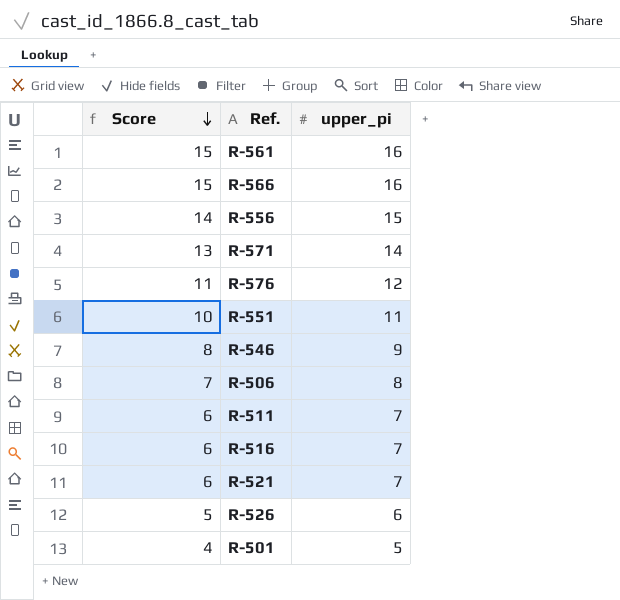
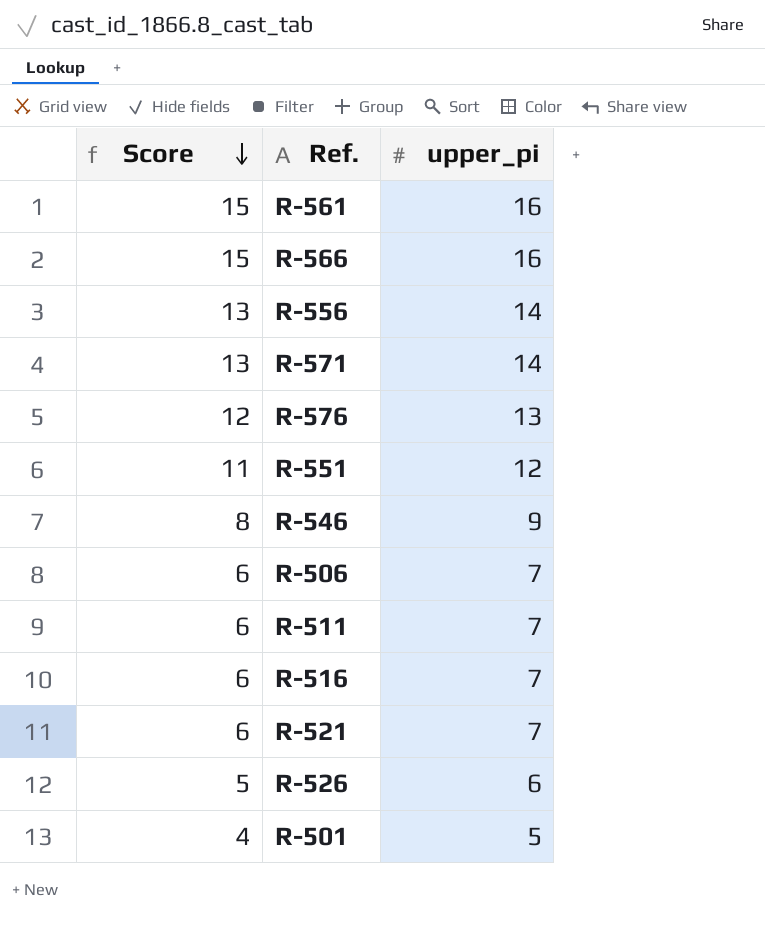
R-556 | Score: 14 -> 13
R-556 | upper_pi: 15 -> 14
R-576 | Score: 11 -> 12
R-576 | upper_pi: 12 -> 13
R-551 | Score: 10 -> 11
R-551 | upper_pi: 11 -> 12
R-506 | Score: 7 -> 6
R-506 | upper_pi: 8 -> 7

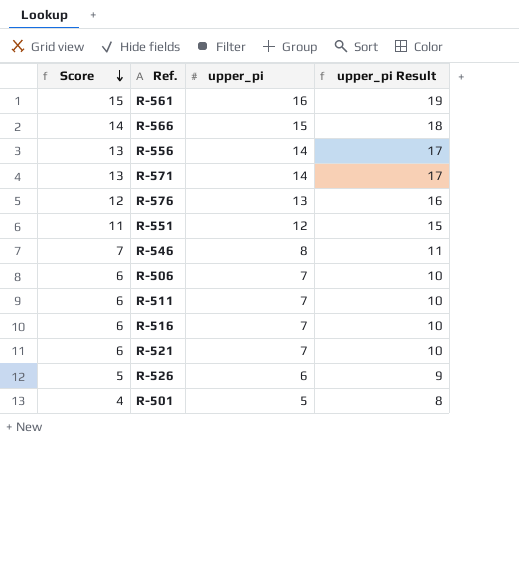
column upper_pi Result | formula: none -> [upper_pi] + 3
R-566 | Score: 15 -> 14
R-566 | upper_pi: 16 -> 15
R-546 | Score: 8 -> 7
R-546 | upper_pi: 9 -> 8

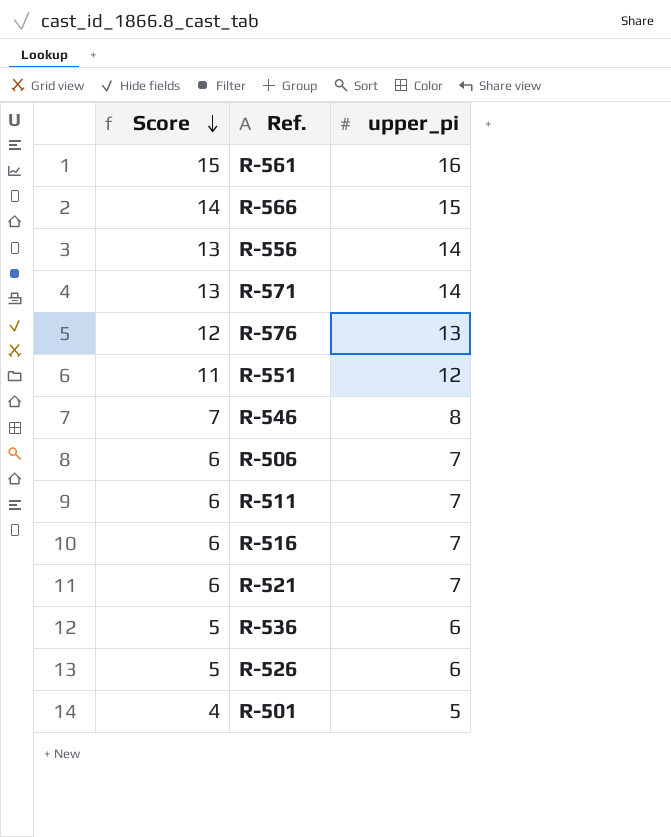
column upper_pi Result | formula: [upper_pi] + 3 -> none
row R-536: none -> 5 | 6

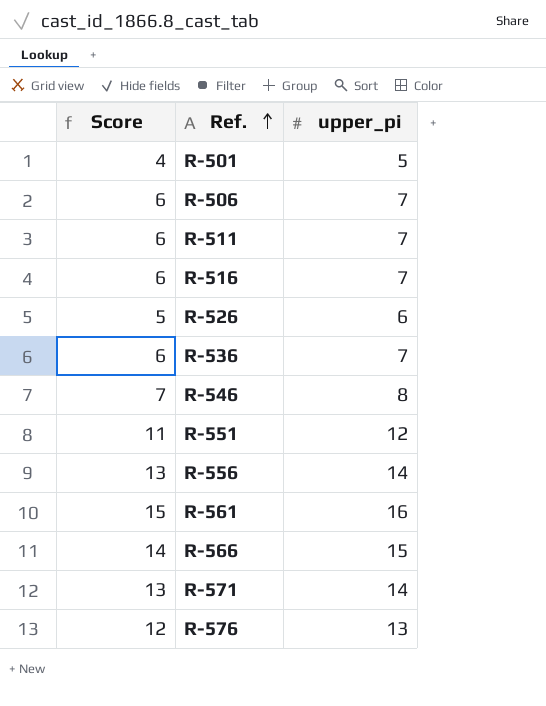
row order: Score descending -> Ref. ascending
row R-521: 6 | 7 -> none
R-536 | Score: 5 -> 6
R-536 | upper_pi: 6 -> 7

